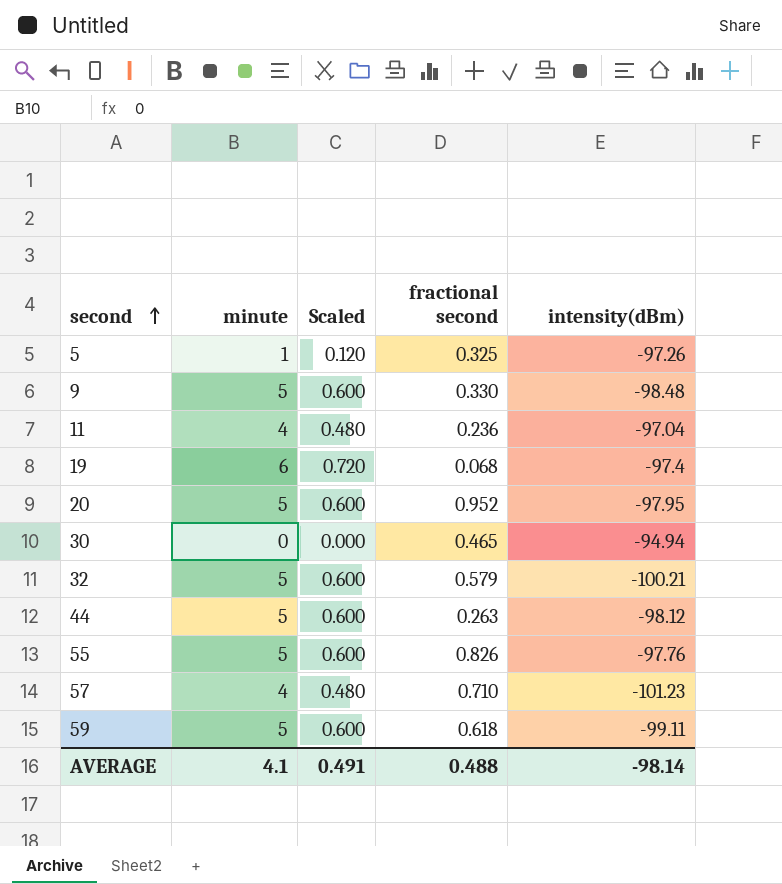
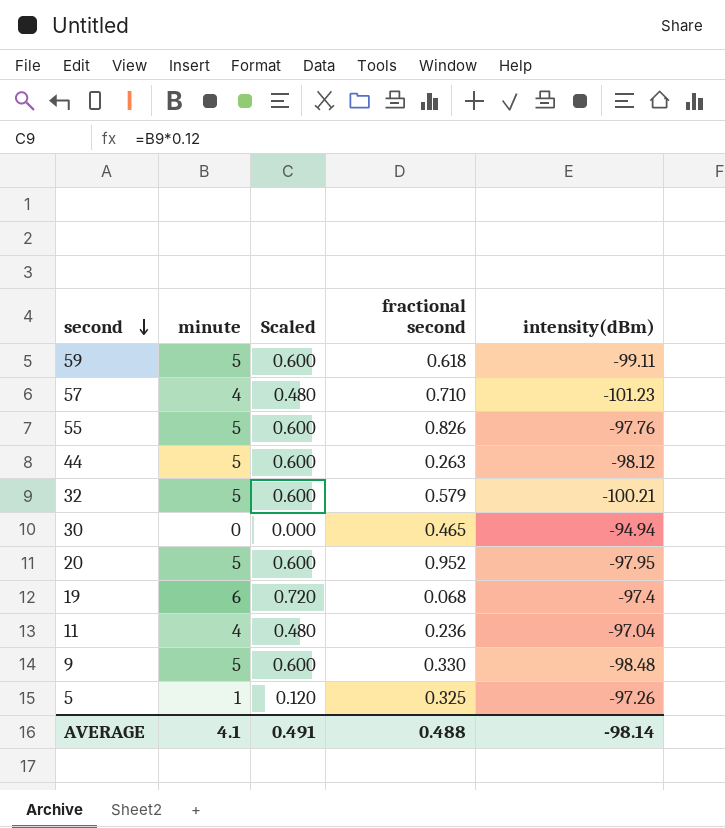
row order: second ascending -> second descending

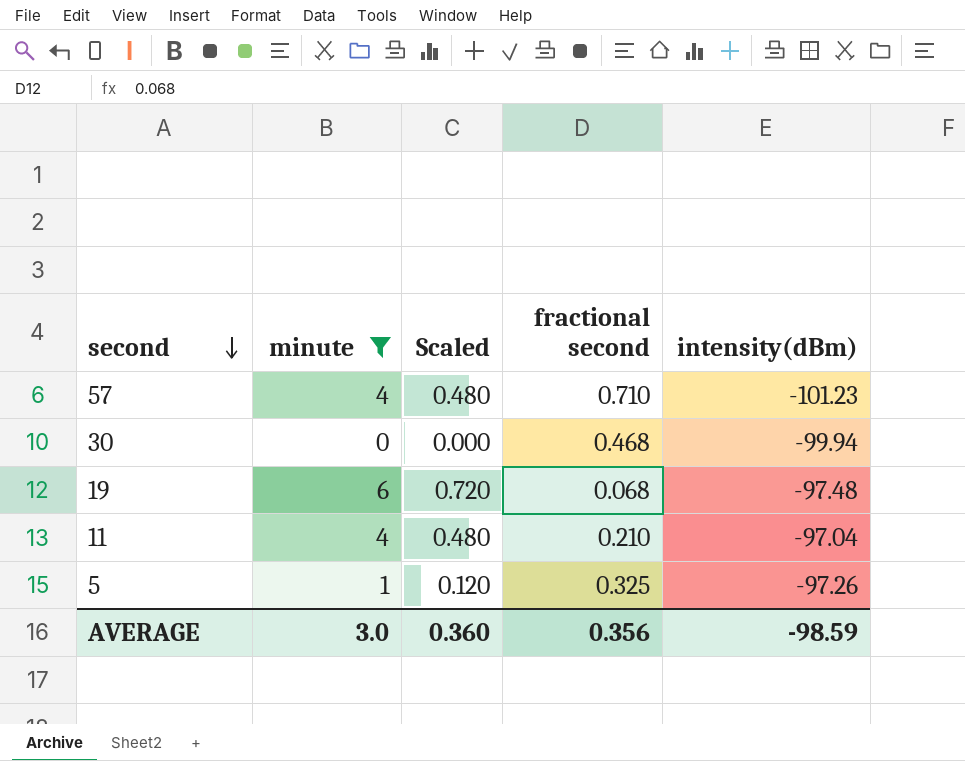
filter: none -> minute != 5
30 | fractional second: 0.465 -> 0.468
30 | intensity(dBm): -94.94 -> -99.94
19 | intensity(dBm): -97.4 -> -97.48
11 | fractional second: 0.236 -> 0.210
AVERAGE | minute: 4.1 -> 3.0
AVERAGE | Scaled: 0.491 -> 0.360
AVERAGE | fractional second: 0.488 -> 0.356
AVERAGE | intensity(dBm): -98.14 -> -98.59

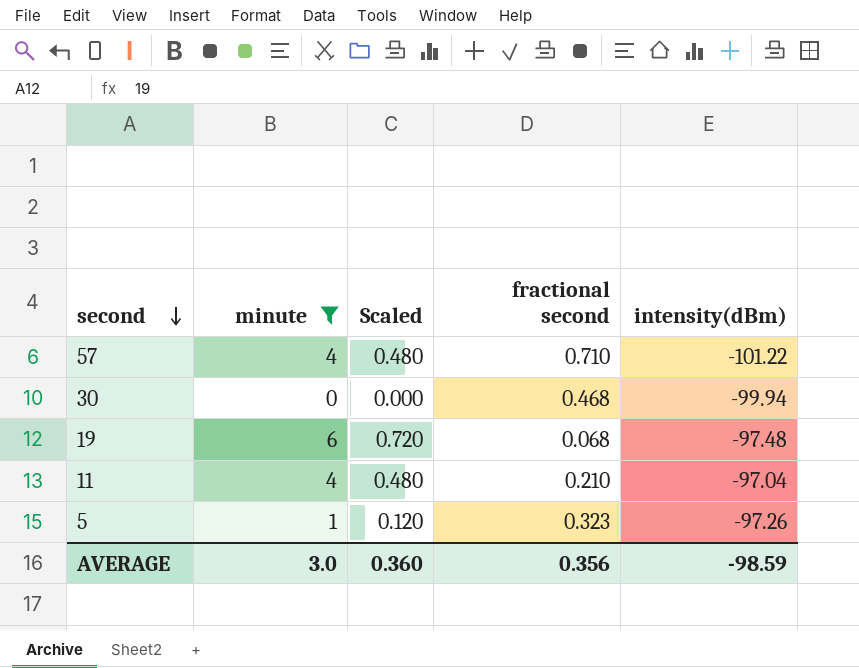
57 | intensity(dBm): -101.23 -> -101.22
5 | fractional second: 0.325 -> 0.323

